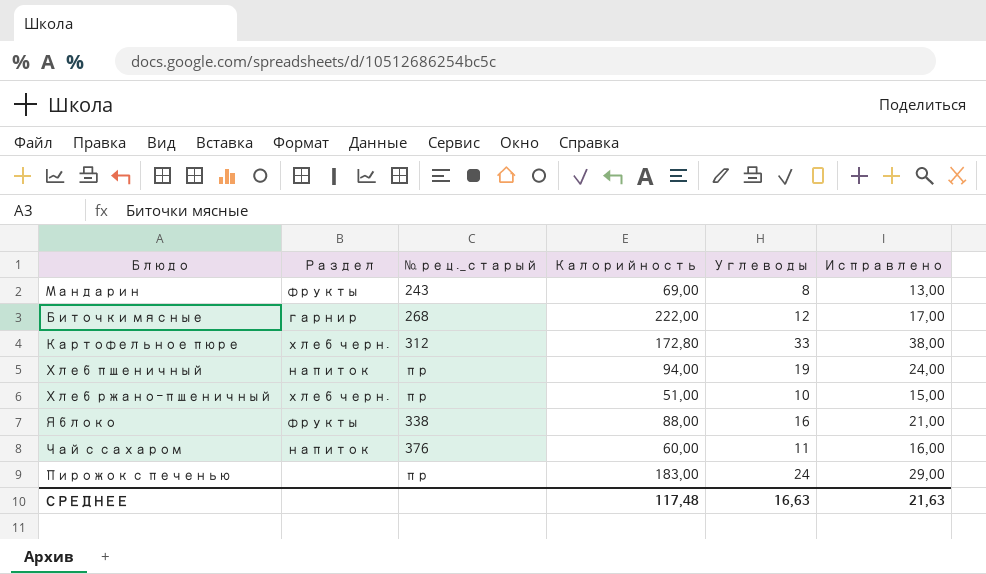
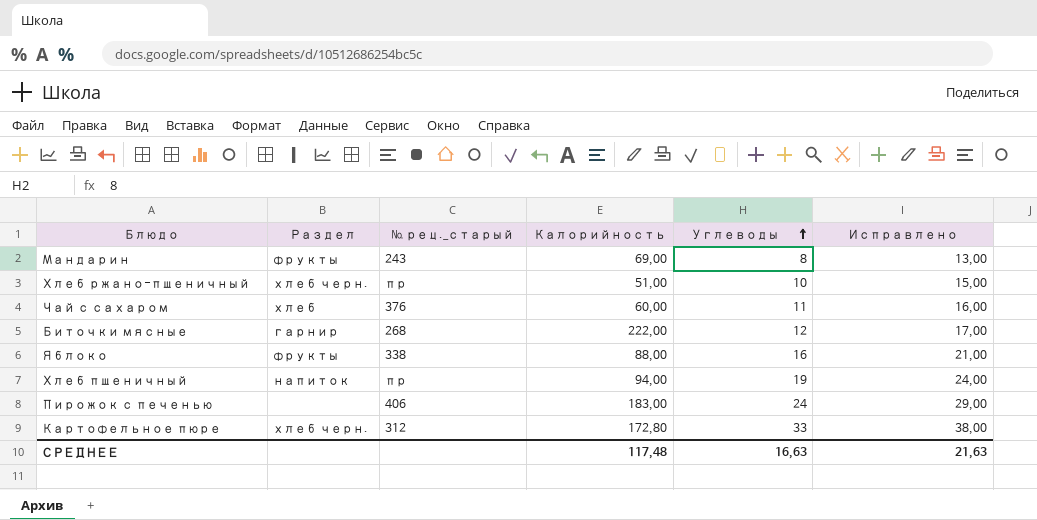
row order: none -> Углеводы ascending
Чай с сахаром | Раздел: напиток -> хлеб
Пирожок с печенью | № рец._старый: пр -> 406

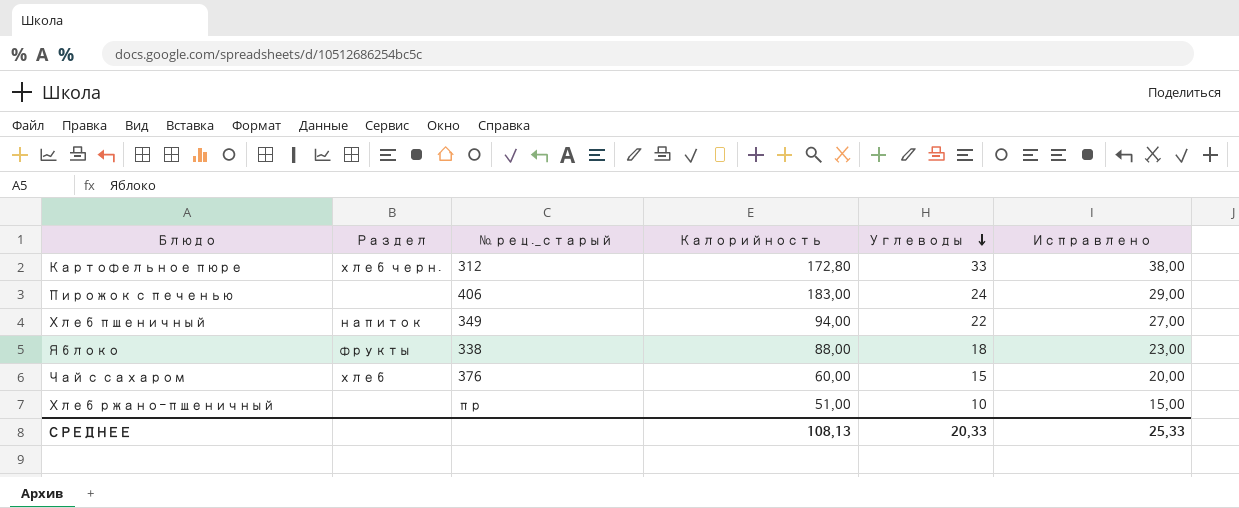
row order: Углеводы ascending -> Углеводы descending
row Мандарин: фрукты | 243 | 69,00 | 8 | 13,00 -> none
row Биточки мясные: гарнир | 268 | 222,00 | 12 | 17,00 -> none
Хлеб пшеничный | № рец._старый: пр -> 349
Хлеб пшеничный | Углеводы: 19 -> 22
Хлеб пшеничный | Исправлено: 24,00 -> 27,00
Яблоко | Углеводы: 16 -> 18
Яблоко | Исправлено: 21,00 -> 23,00
Чай с сахаром | Углеводы: 11 -> 15
Чай с сахаром | Исправлено: 16,00 -> 20,00
Хлеб ржано-пшеничный | Раздел: хлеб черн. -> none
СРЕДНЕЕ | Калорийность: 117,48 -> 108,13
СРЕДНЕЕ | Углеводы: 16,63 -> 20,33
СРЕДНЕЕ | Исправлено: 21,63 -> 25,33

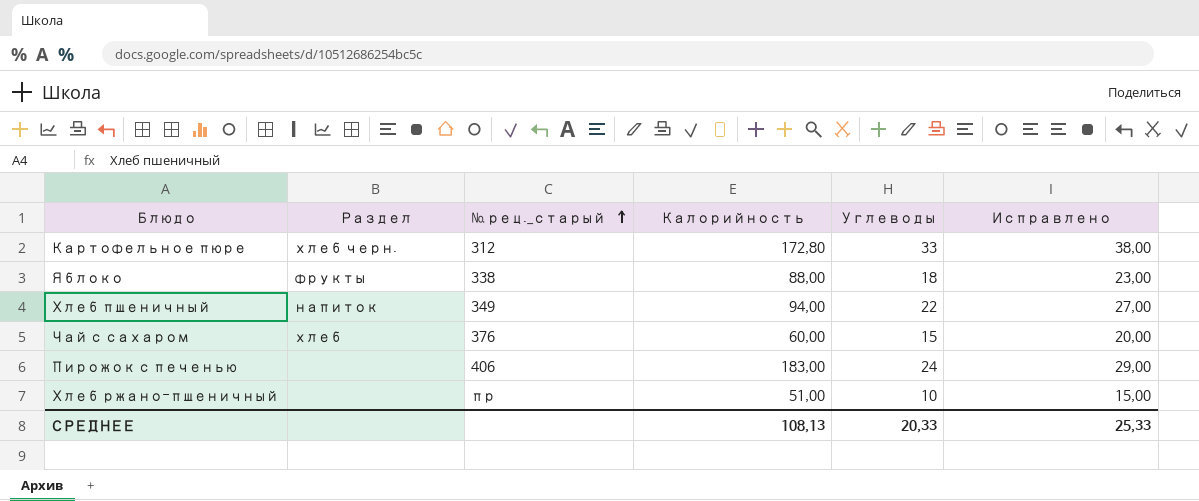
row order: Углеводы descending -> № рец._старый ascending

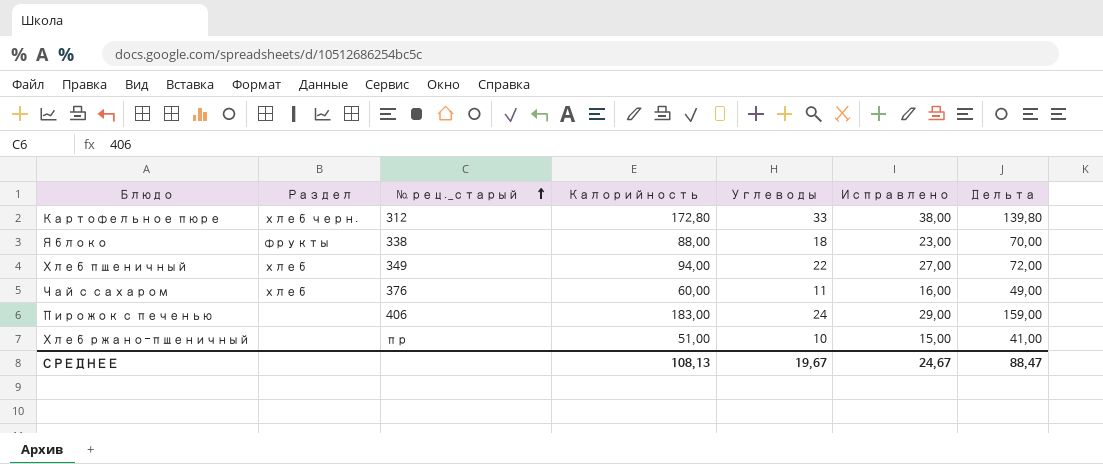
column Дельта | formula: none -> [Калорийность] - [Углеводы]
Хлеб пшеничный | Раздел: напиток -> хлеб
Чай с сахаром | Углеводы: 15 -> 11
Чай с сахаром | Исправлено: 20,00 -> 16,00
СРЕДНЕЕ | Углеводы: 20,33 -> 19,67
СРЕДНЕЕ | Исправлено: 25,33 -> 24,67

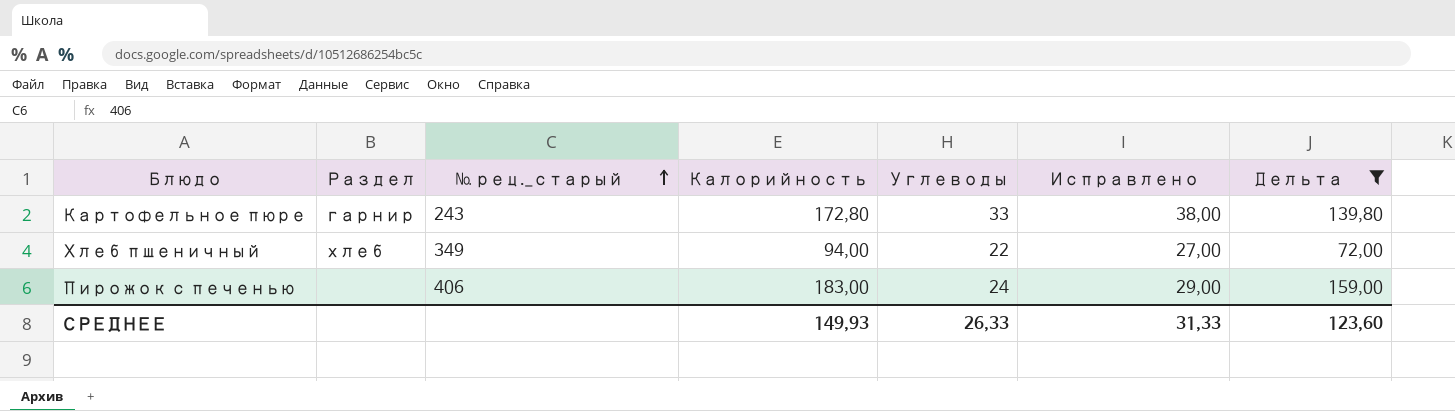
filter: none -> Дельта >= 72,00
Картофельное пюре | Раздел: хлеб черн. -> гарнир
Картофельное пюре | № рец._старый: 312 -> 243
СРЕДНЕЕ | Калорийность: 108,13 -> 149,93
СРЕДНЕЕ | Углеводы: 19,67 -> 26,33
СРЕДНЕЕ | Исправлено: 24,67 -> 31,33
СРЕДНЕЕ | Дельта: 88,47 -> 123,60

